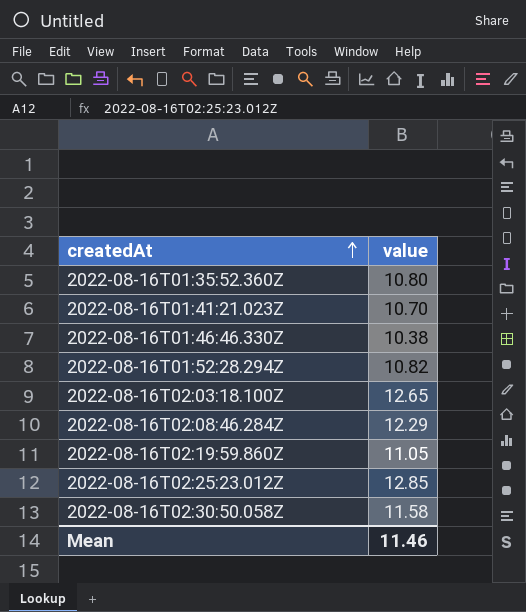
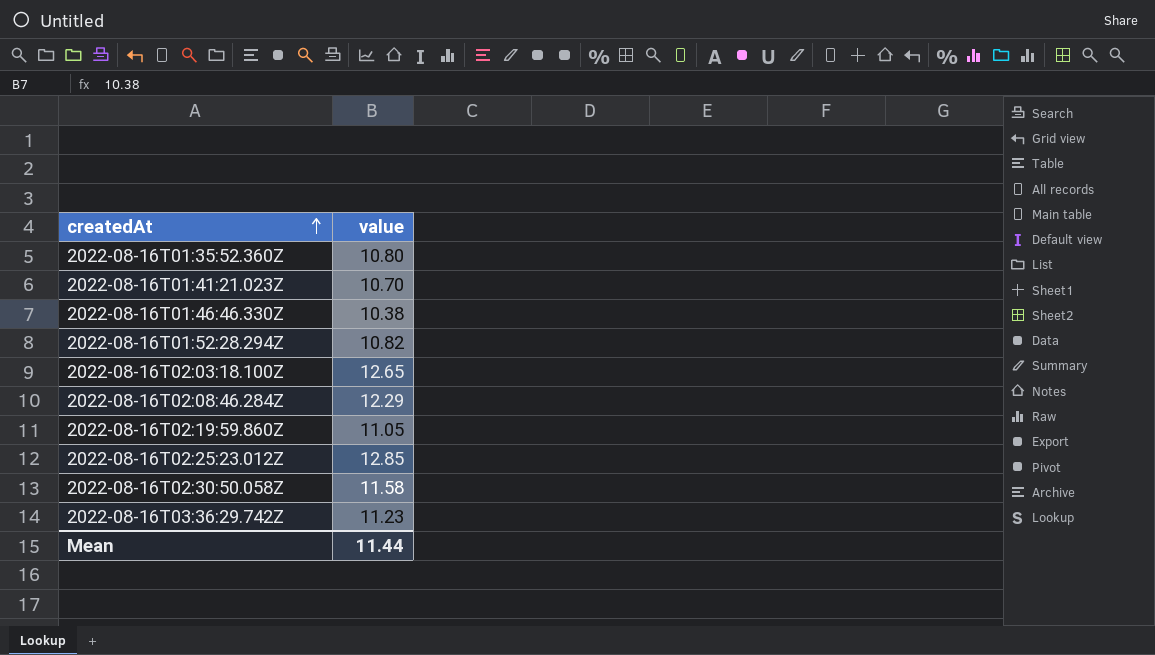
row 2022-08-16T03:36:29.742Z: none -> 11.23
Mean | value: 11.46 -> 11.44

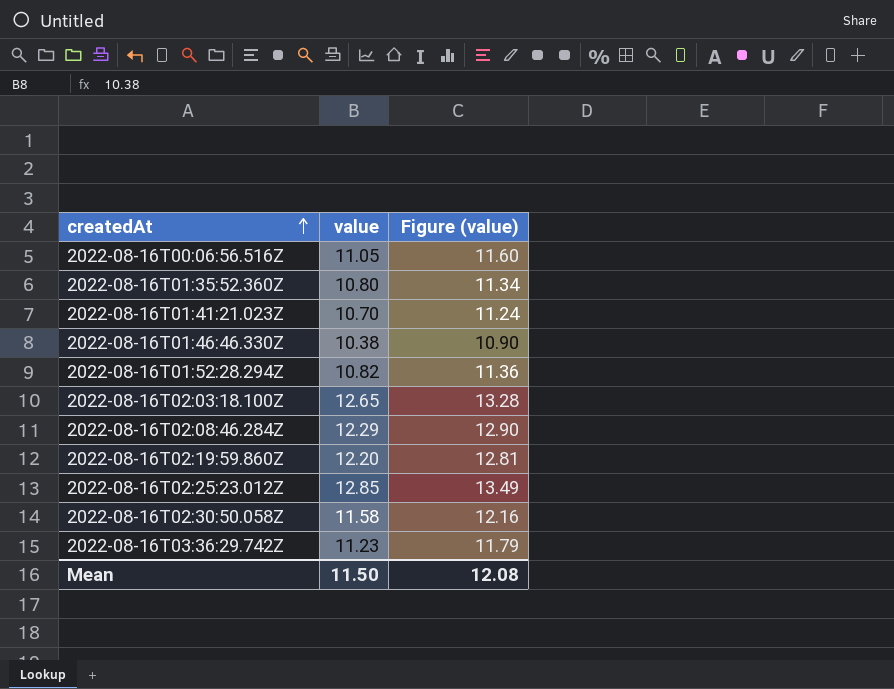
column Figure (value) | formula: none -> [value] * 1.05
row 2022-08-16T00:06:56.516Z: none -> 11.05 | 11.60
2022-08-16T02:19:59.860Z | value: 11.05 -> 12.20
Mean | value: 11.44 -> 11.50

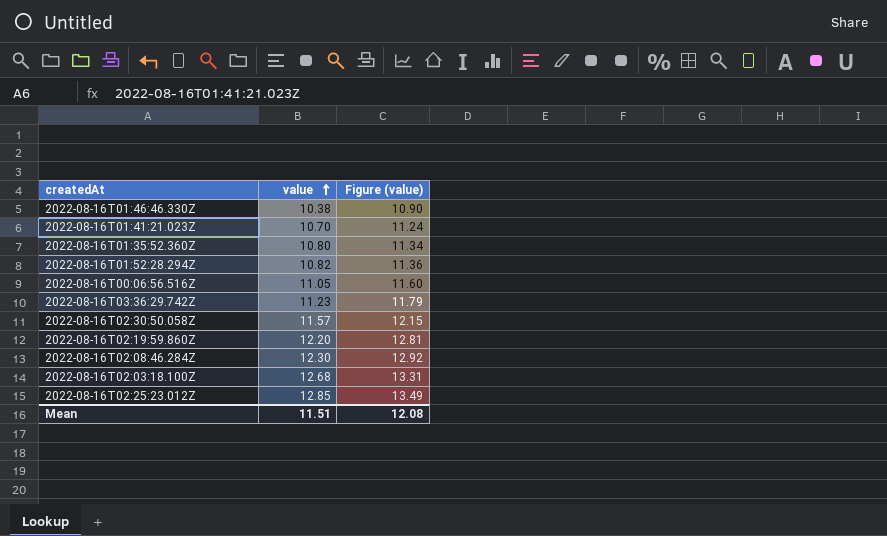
row order: createdAt ascending -> value ascending
2022-08-16T02:30:50.058Z | value: 11.58 -> 11.57
2022-08-16T02:30:50.058Z | Figure (value): 12.16 -> 12.15
2022-08-16T02:08:46.284Z | value: 12.29 -> 12.30
2022-08-16T02:08:46.284Z | Figure (value): 12.90 -> 12.92
2022-08-16T02:03:18.100Z | value: 12.65 -> 12.68
2022-08-16T02:03:18.100Z | Figure (value): 13.28 -> 13.31
Mean | value: 11.50 -> 11.51

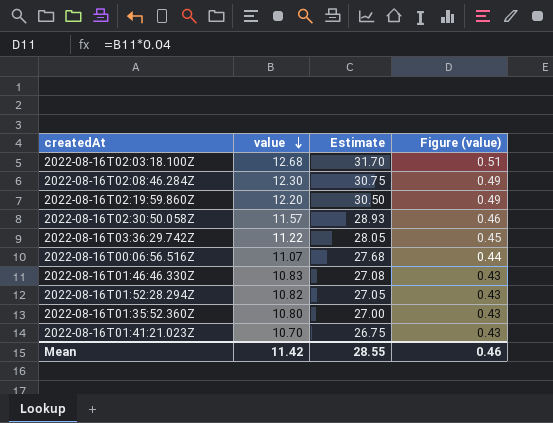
row order: value ascending -> value descending
column Estimate | formula: none -> [value] * 2.5
column Figure (value) | formula: [value] * 1.05 -> [value] * 0.04
row 2022-08-16T02:25:23.012Z: 12.85 | 13.49 -> none
2022-08-16T03:36:29.742Z | value: 11.23 -> 11.22
2022-08-16T00:06:56.516Z | value: 11.05 -> 11.07
2022-08-16T01:46:46.330Z | value: 10.38 -> 10.83
Mean | value: 11.51 -> 11.42
Mean | Figure (value): 12.08 -> 0.46

